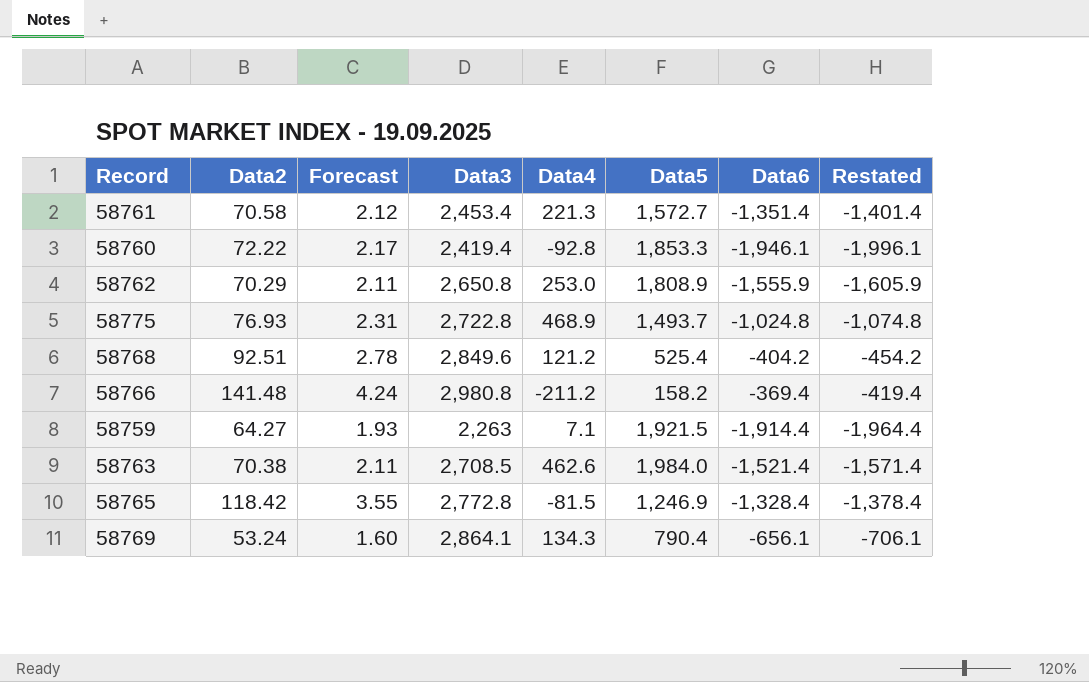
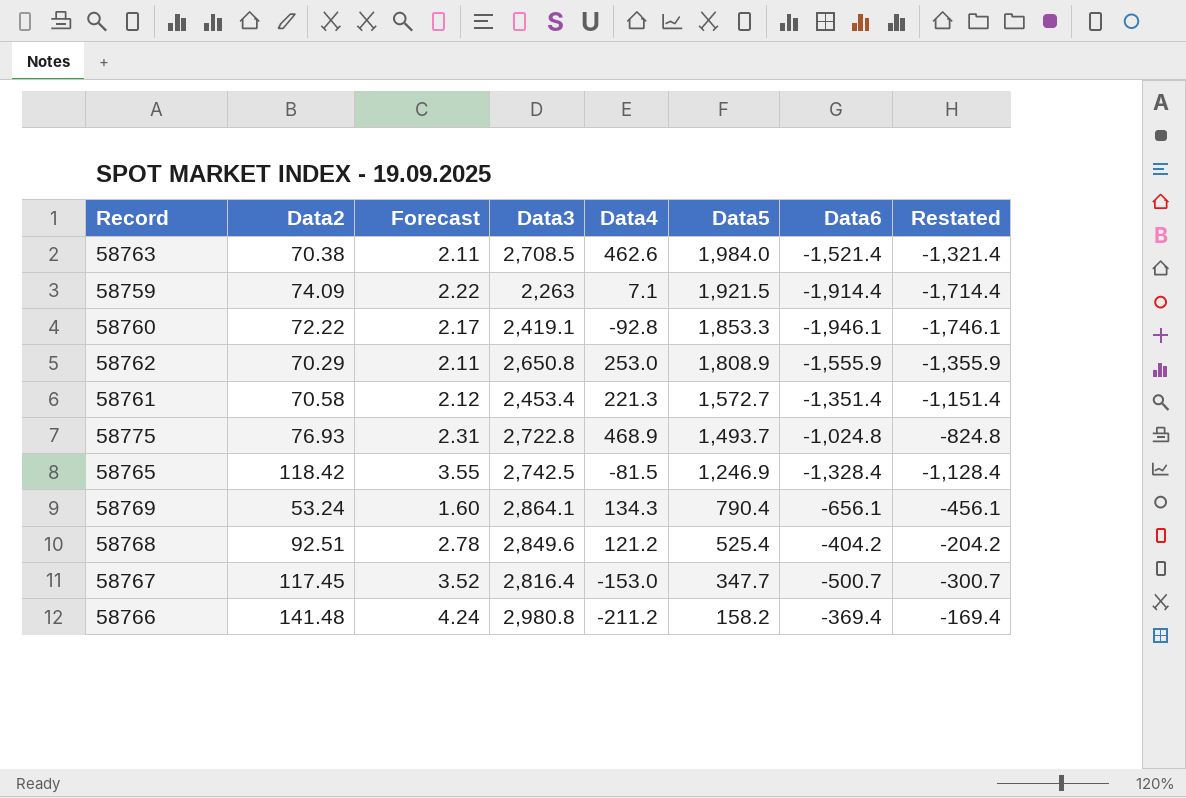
row order: none -> Data5 descending
column Restated | formula: [Data6] - 50 -> [Data6] + 200
58759 | Data2: 64.27 -> 74.09
58759 | Forecast: 1.93 -> 2.22
58760 | Data3: 2,419.4 -> 2,419.1
58765 | Data3: 2,772.8 -> 2,742.5
row 58767: none -> 117.45 | 3.52 | 2,816.4 | -153.0 | 347.7 | -500.7 | -300.7

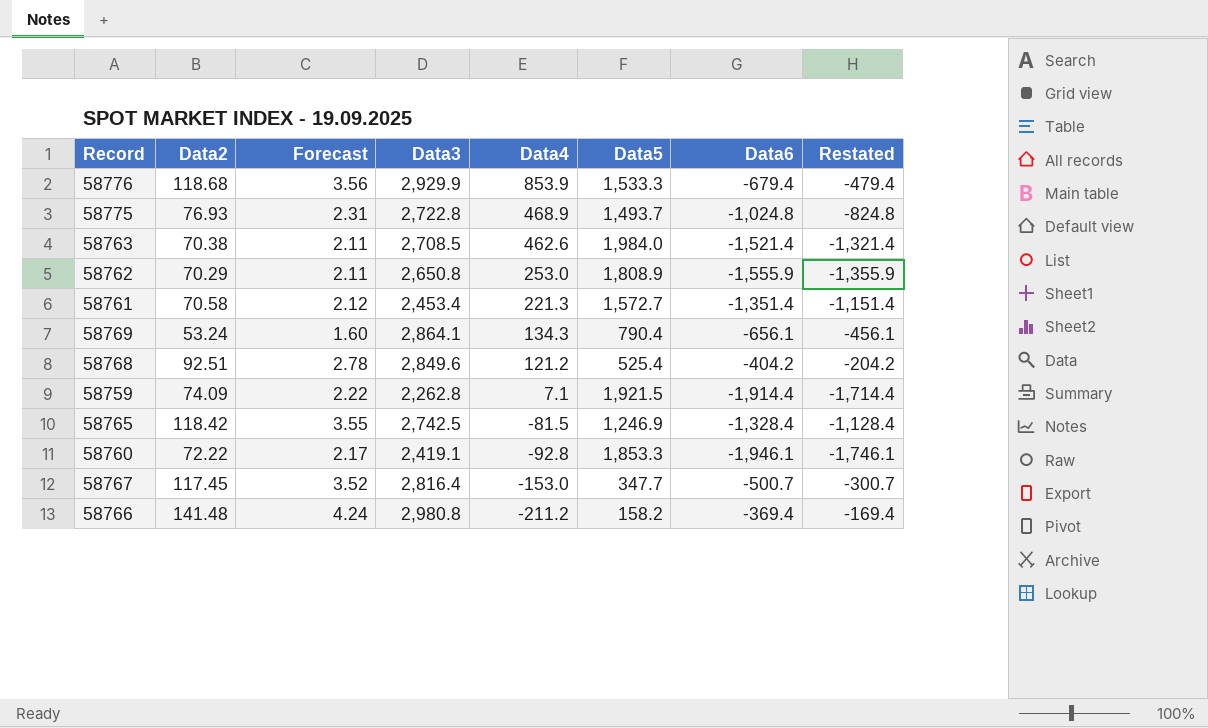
row order: Data5 descending -> Data4 descending
row 58776: none -> 118.68 | 3.56 | 2,929.9 | 853.9 | 1,533.3 | -679.4 | -479.4
58759 | Data3: 2,263 -> 2,262.8

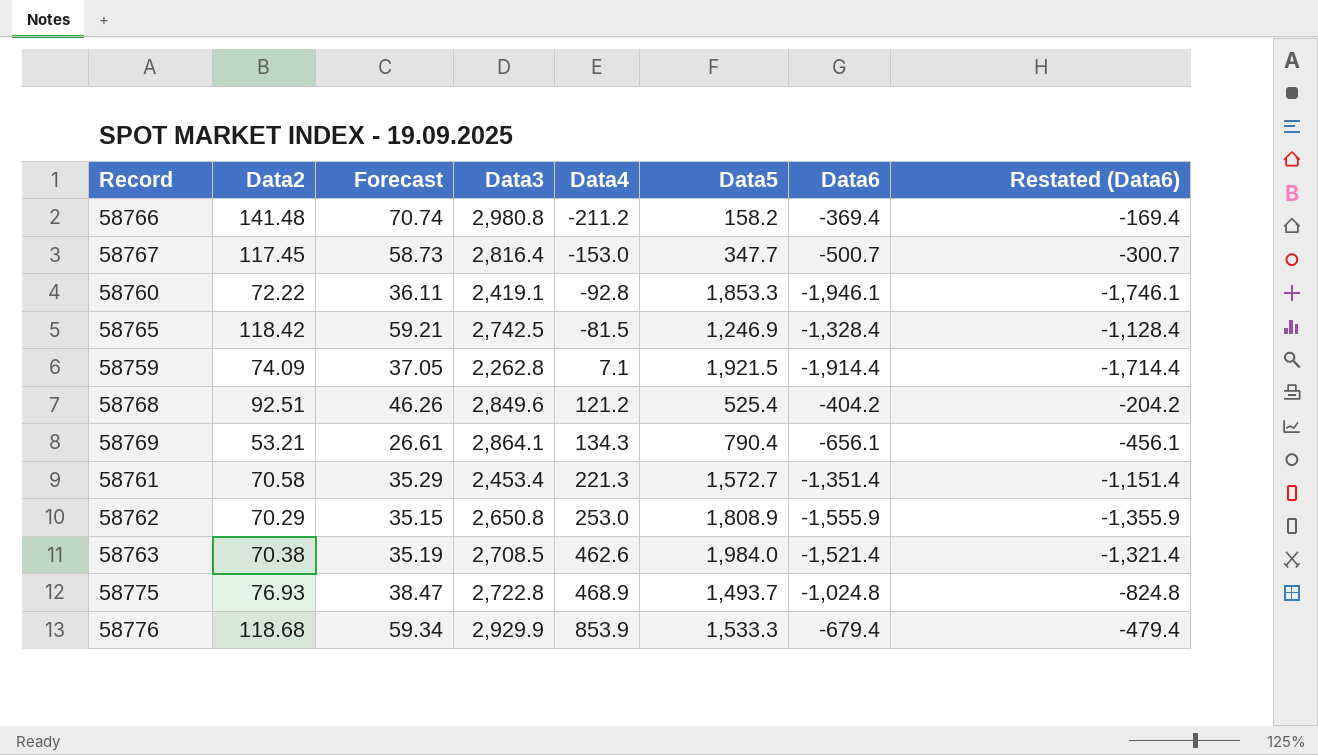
row order: Data4 descending -> Data4 ascending
column Forecast | formula: [Data2] * 0.03 -> [Data2] * 0.5
column name: Restated -> Restated (Data6)
58769 | Data2: 53.24 -> 53.21

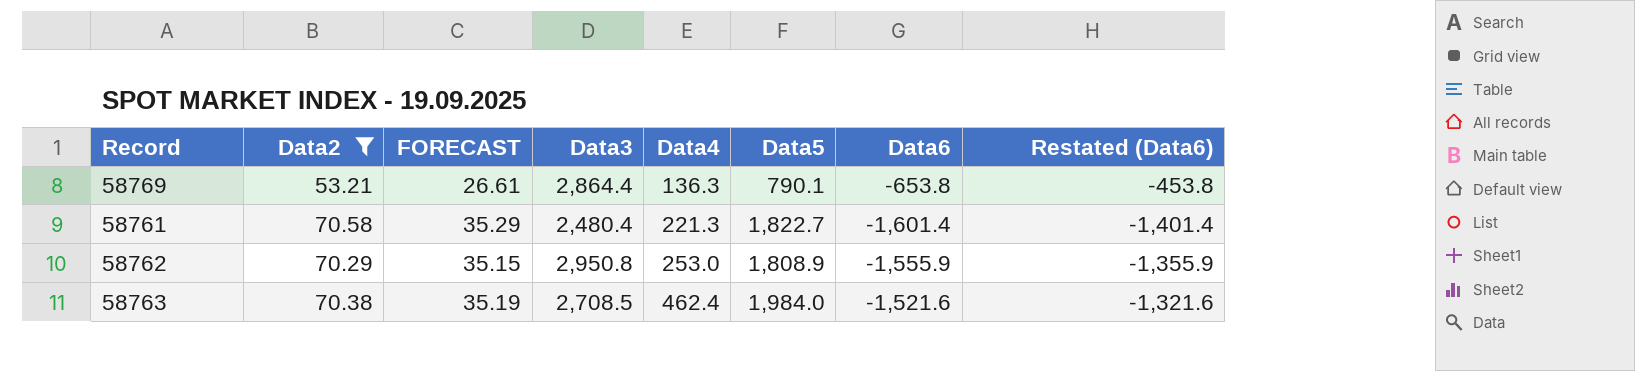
filter: none -> Data2 <= 70.58
column name: Forecast -> FORECAST
58769 | Data3: 2,864.1 -> 2,864.4
58769 | Data4: 134.3 -> 136.3
58769 | Data5: 790.4 -> 790.1
58769 | Data6: -656.1 -> -653.8
58769 | Restated (Data6): -456.1 -> -453.8
58761 | Data3: 2,453.4 -> 2,480.4
58761 | Data5: 1,572.7 -> 1,822.7
58761 | Data6: -1,351.4 -> -1,601.4
58761 | Restated (Data6): -1,151.4 -> -1,401.4
58762 | Data3: 2,650.8 -> 2,950.8
58763 | Data4: 462.6 -> 462.4
58763 | Data6: -1,521.4 -> -1,521.6
58763 | Restated (Data6): -1,321.4 -> -1,321.6

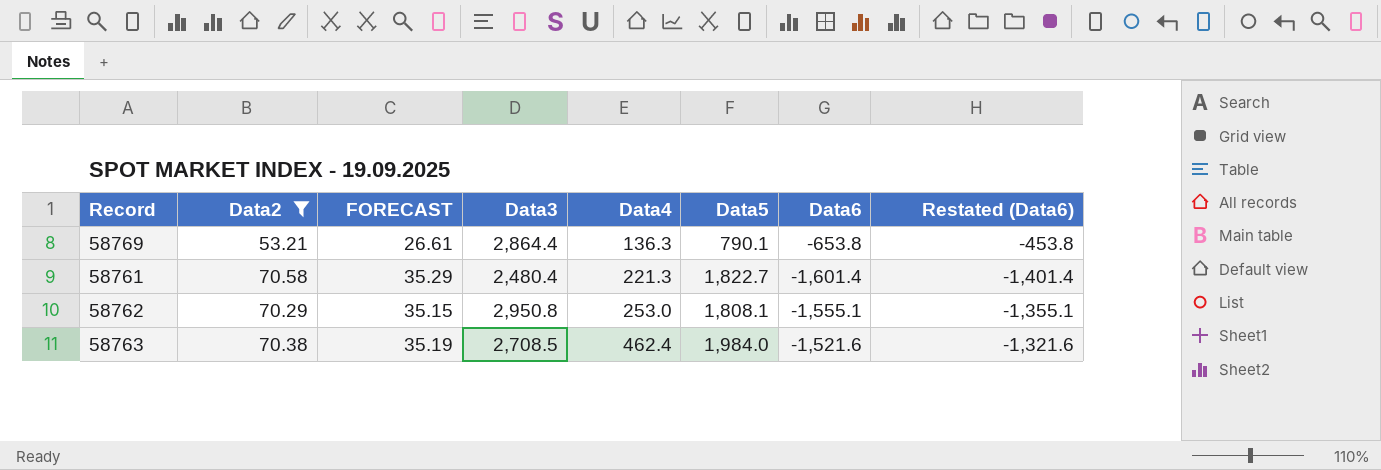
58762 | Data5: 1,808.9 -> 1,808.1
58762 | Data6: -1,555.9 -> -1,555.1
58762 | Restated (Data6): -1,355.9 -> -1,355.1

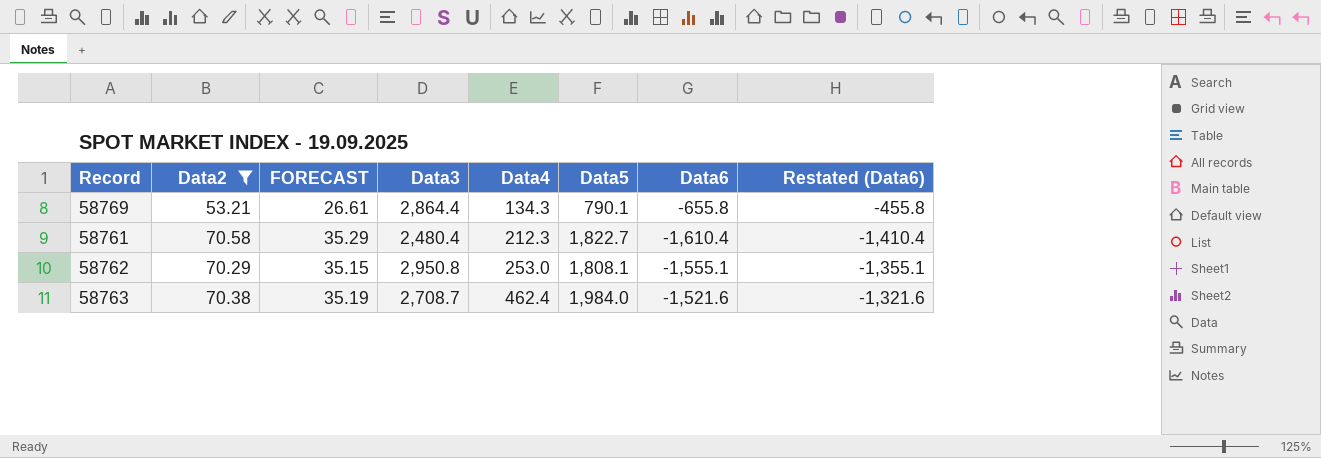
58769 | Data4: 136.3 -> 134.3
58769 | Data6: -653.8 -> -655.8
58769 | Restated (Data6): -453.8 -> -455.8
58761 | Data4: 221.3 -> 212.3
58761 | Data6: -1,601.4 -> -1,610.4
58761 | Restated (Data6): -1,401.4 -> -1,410.4
58763 | Data3: 2,708.5 -> 2,708.7

